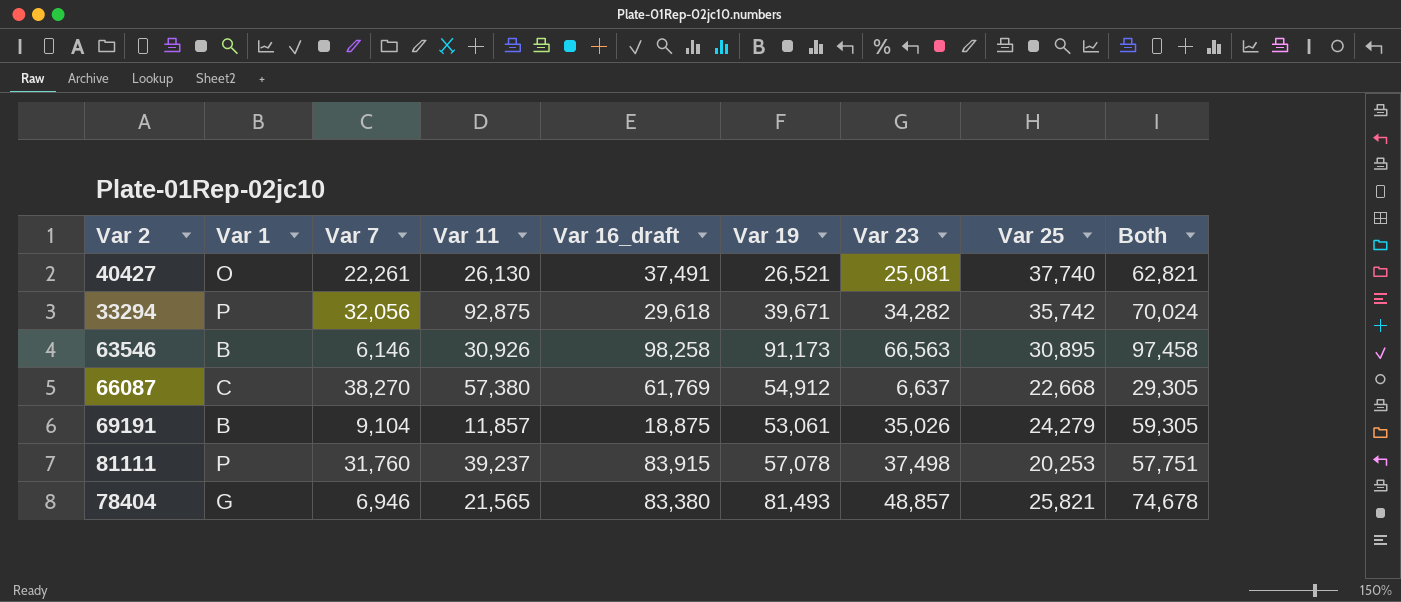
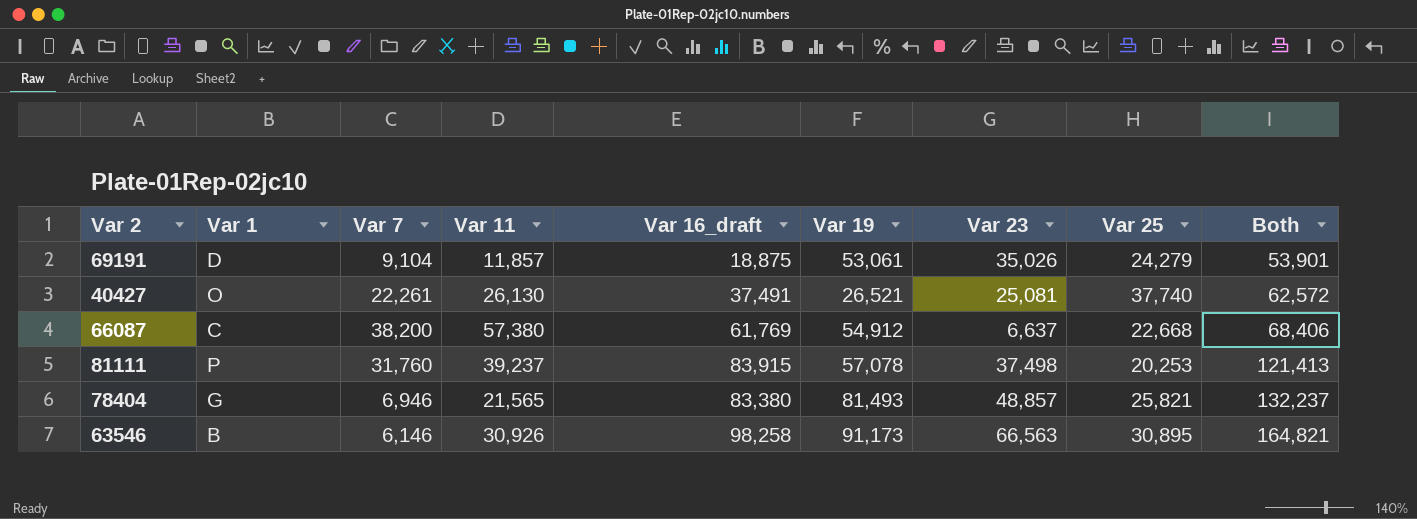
row order: none -> Both ascending
column Both | formula: [Var 23] + [Var 25] -> [Var 16_draft] + [Var 23]
row 33294: P | 32,056 | 92,875 | 29,618 | 39,671 | 34,282 | 35,742 | 70,024 -> none
69191 | Var 1: B -> D
66087 | Var 7: 38,270 -> 38,200

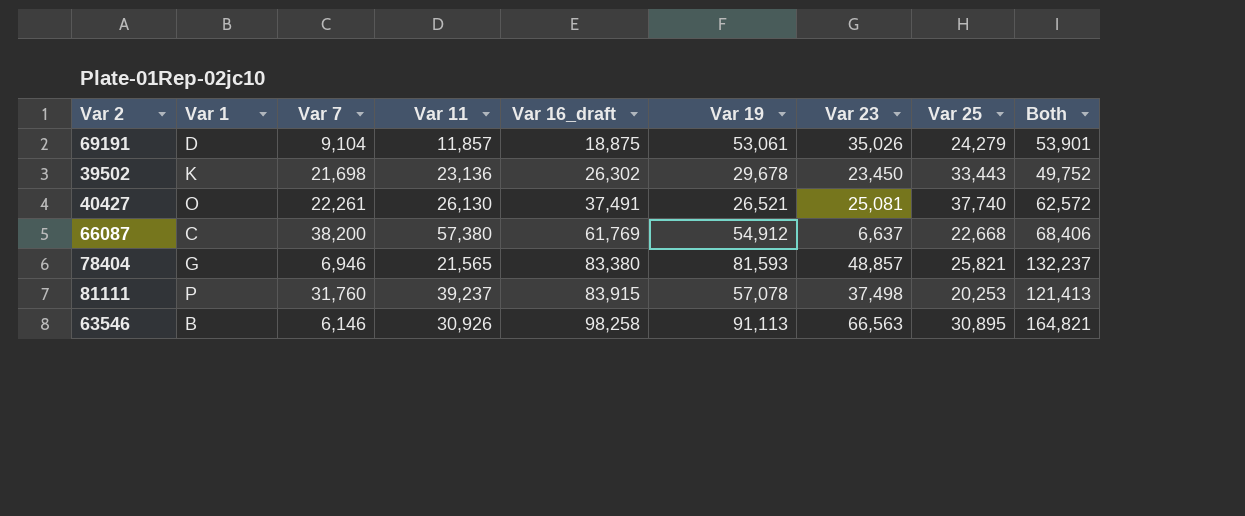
row order: Both ascending -> Var 16_draft ascending
row 39502: none -> K | 21,698 | 23,136 | 26,302 | 29,678 | 23,450 | 33,443 | 49,752
78404 | Var 19: 81,493 -> 81,593
63546 | Var 19: 91,173 -> 91,113

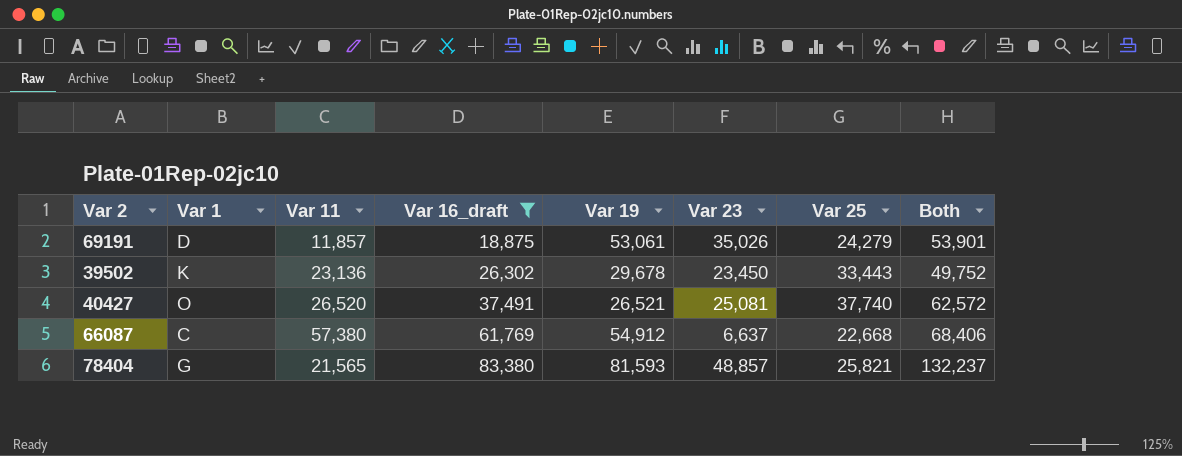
filter: none -> Var 16_draft <= 83,380
column Var 7 | position: 3 -> none
40427 | Var 11: 26,130 -> 26,520

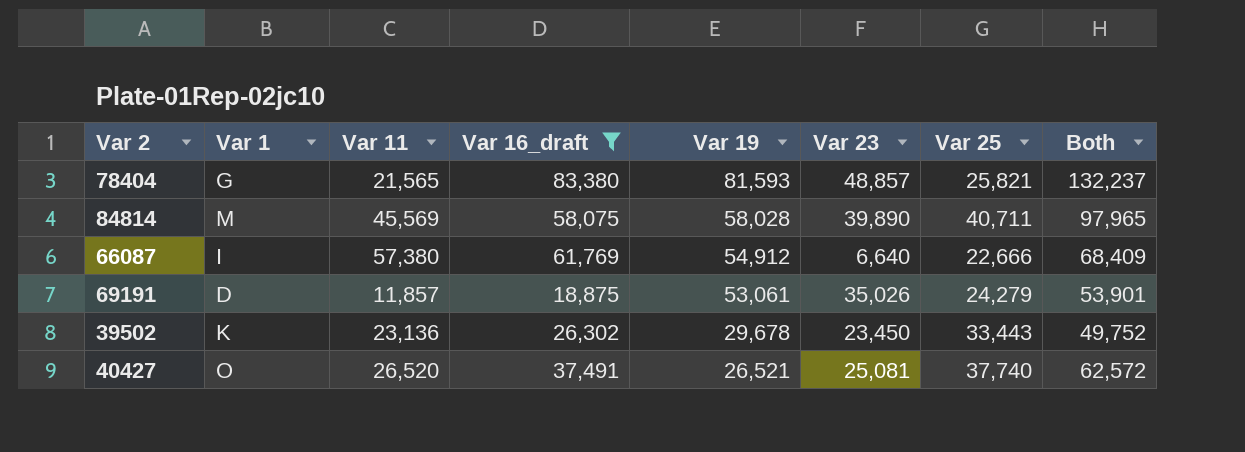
row order: Var 16_draft ascending -> Var 19 descending
row 84814: none -> M | 45,569 | 58,075 | 58,028 | 39,890 | 40,711 | 97,965
66087 | Var 1: C -> I
66087 | Var 23: 6,637 -> 6,640
66087 | Var 25: 22,668 -> 22,666
66087 | Both: 68,406 -> 68,409

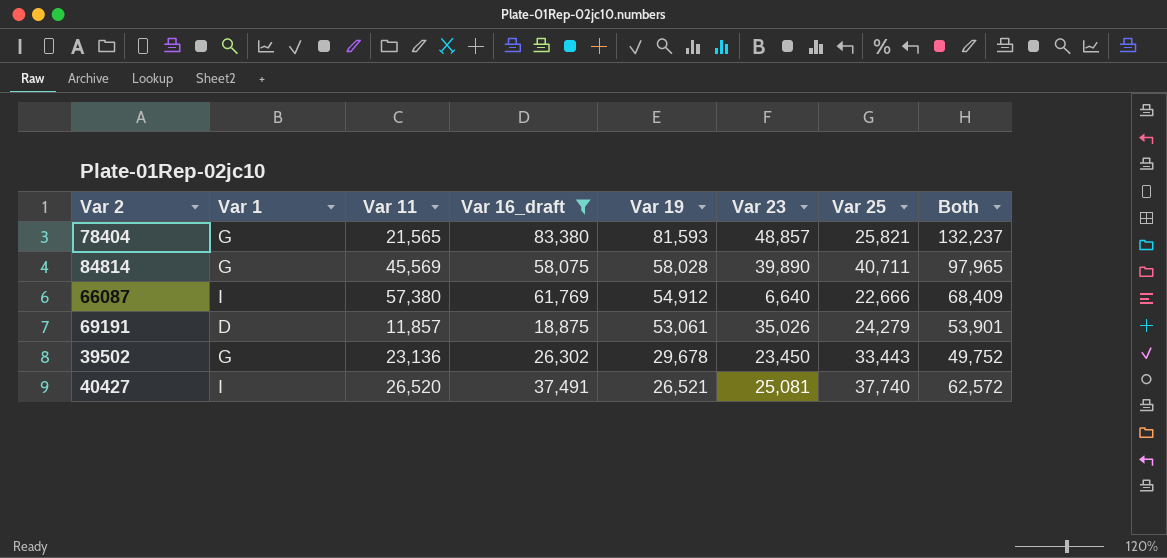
84814 | Var 1: M -> G
39502 | Var 1: K -> G
40427 | Var 1: O -> I

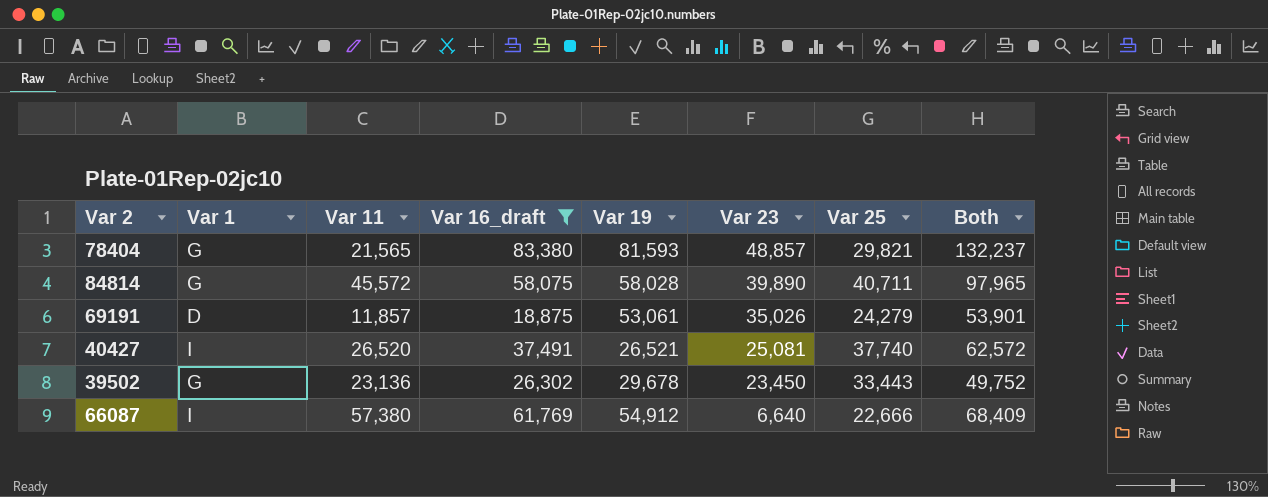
row order: Var 19 descending -> Var 23 descending
78404 | Var 25: 25,821 -> 29,821
84814 | Var 11: 45,569 -> 45,572

